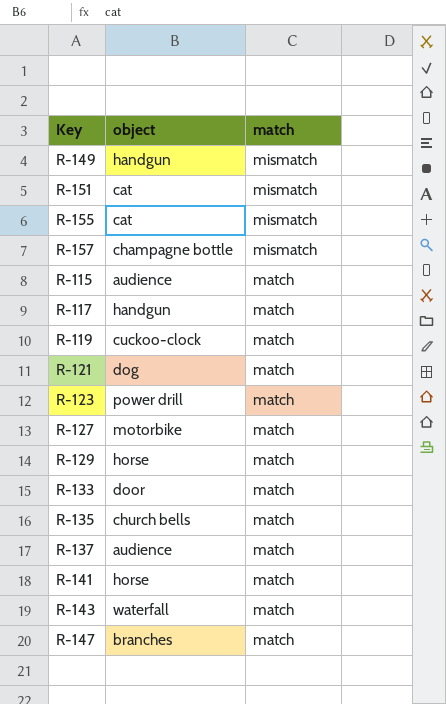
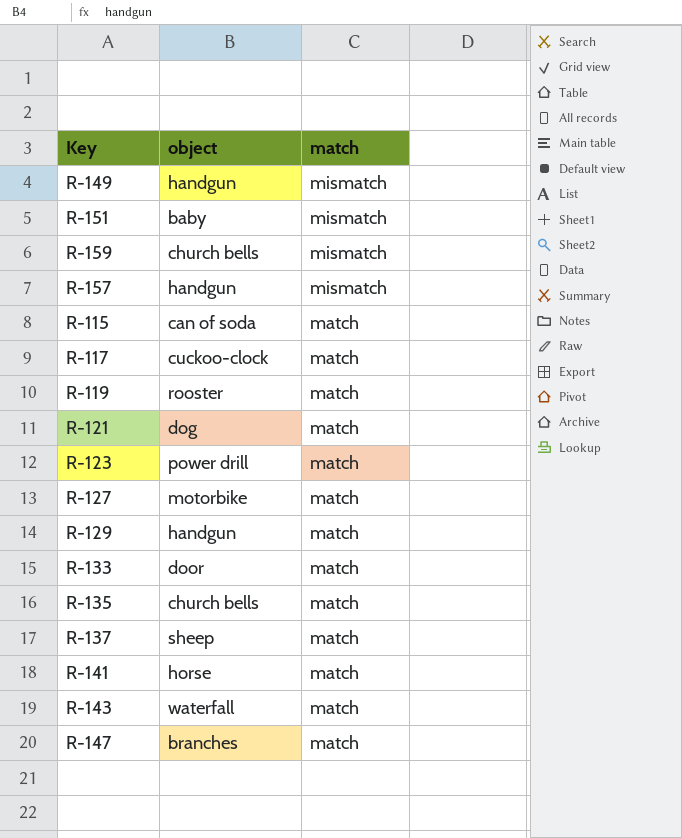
row R-155: cat | mismatch -> none
R-151 | object: cat -> baby
row R-159: none -> church bells | mismatch
R-157 | object: champagne bottle -> handgun
R-115 | object: audience -> can of soda
R-117 | object: handgun -> cuckoo-clock
R-119 | object: cuckoo-clock -> rooster
R-129 | object: horse -> handgun
R-137 | object: audience -> sheep

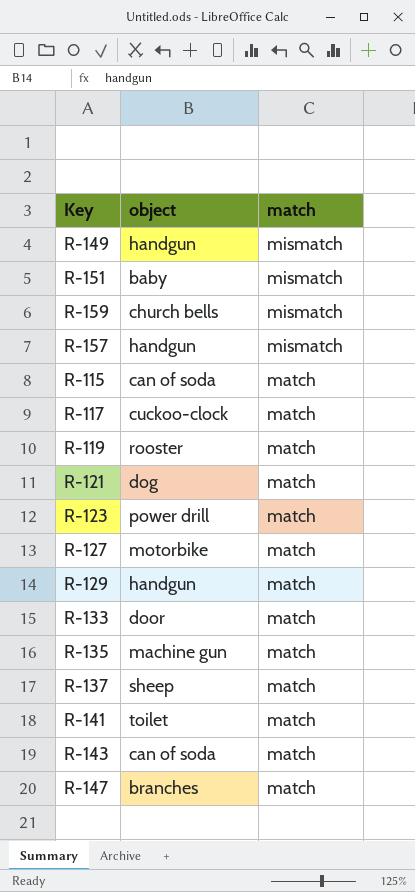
R-135 | object: church bells -> machine gun
R-141 | object: horse -> toilet
R-143 | object: waterfall -> can of soda

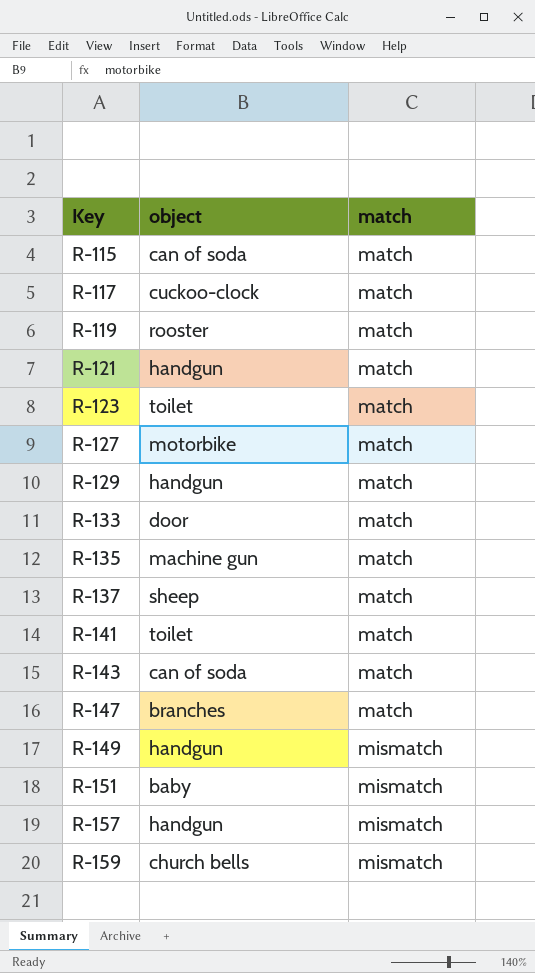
row order: match descending -> Key ascending
R-121 | object: dog -> handgun
R-123 | object: power drill -> toilet

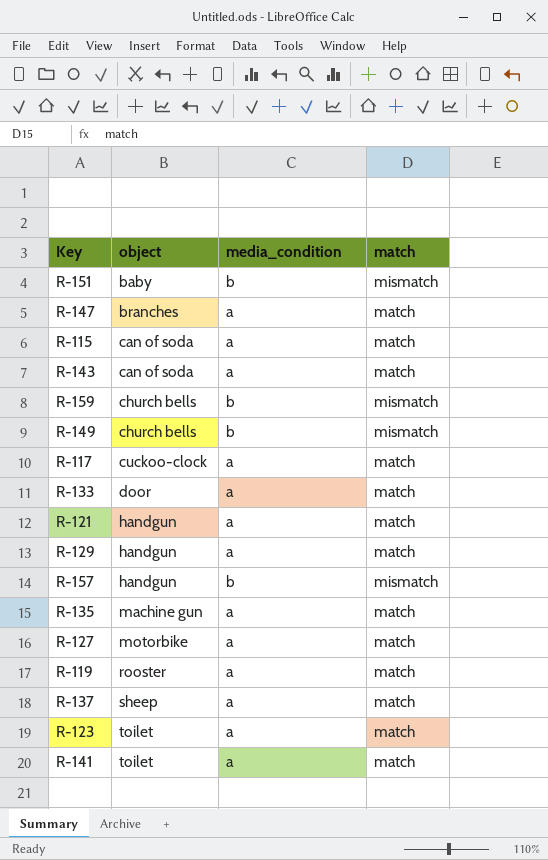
row order: Key ascending -> object ascending
column media_condition | position: none -> 3
R-149 | object: handgun -> church bells

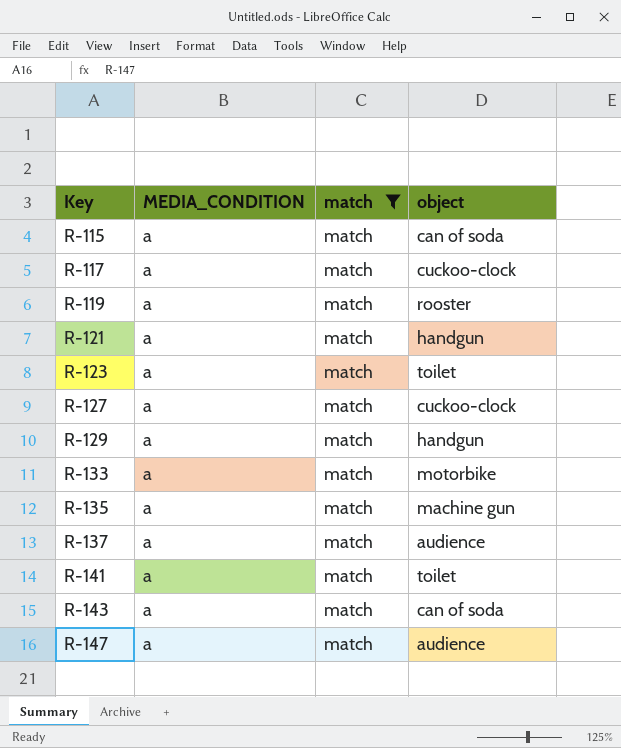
filter: none -> match = match
row order: object ascending -> Key ascending
column name: media_condition -> MEDIA_CONDITION
column object | position: 2 -> 4
R-127 | object: motorbike -> cuckoo-clock
R-133 | object: door -> motorbike
R-137 | object: sheep -> audience
R-147 | object: branches -> audience

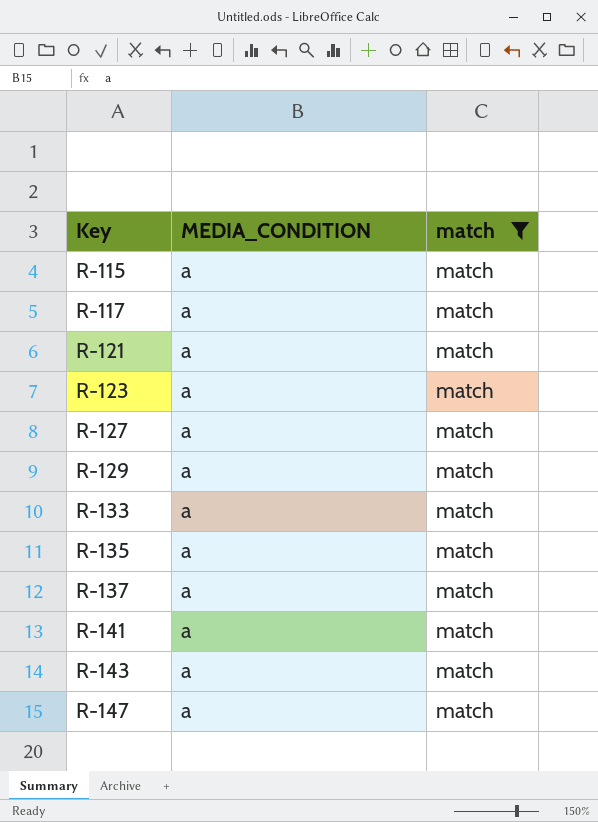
column object | position: 4 -> none
row R-119: a | match | rooster -> none

